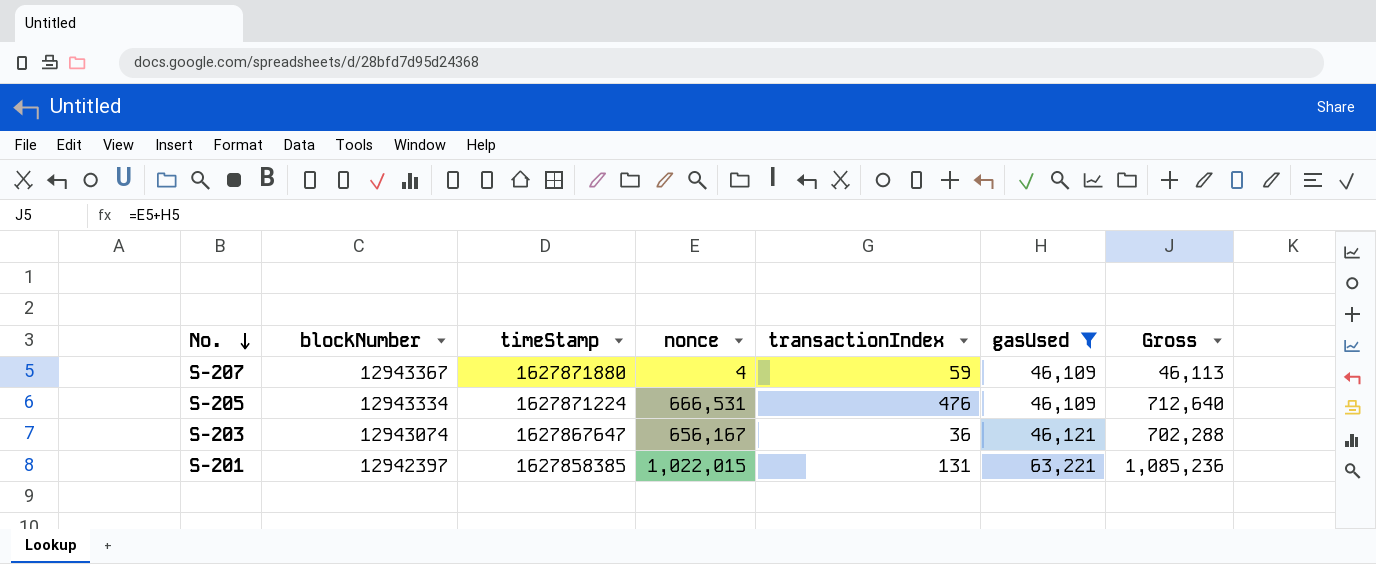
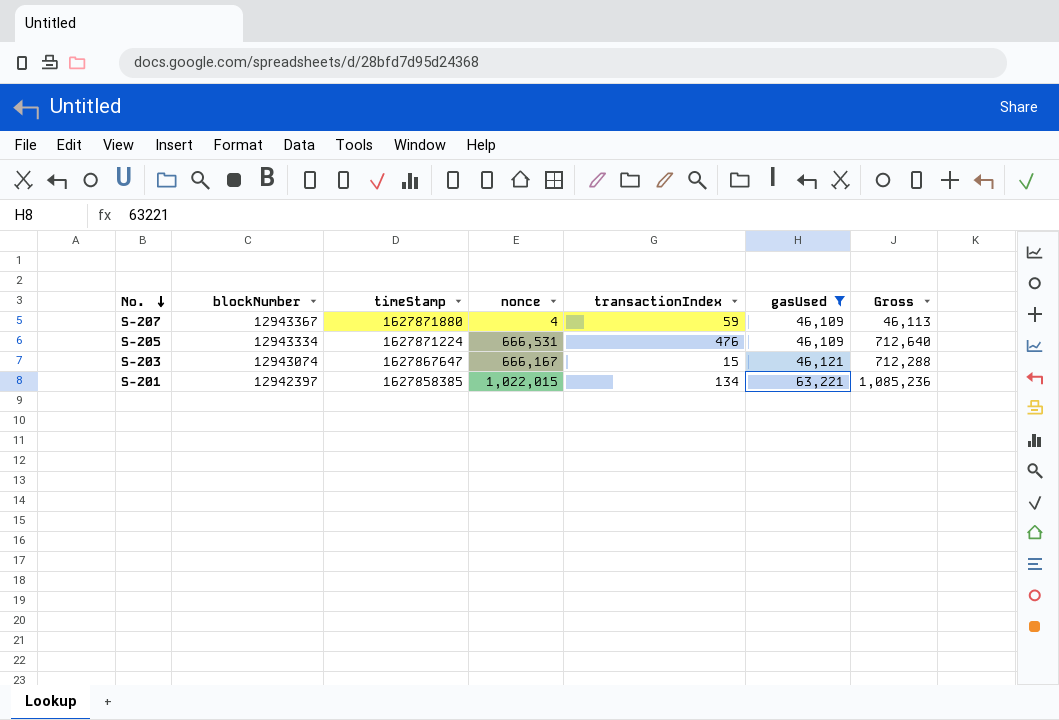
S-203 | nonce: 656,167 -> 666,167
S-203 | transactionIndex: 36 -> 15
S-203 | Gross: 702,288 -> 712,288
S-201 | transactionIndex: 131 -> 134

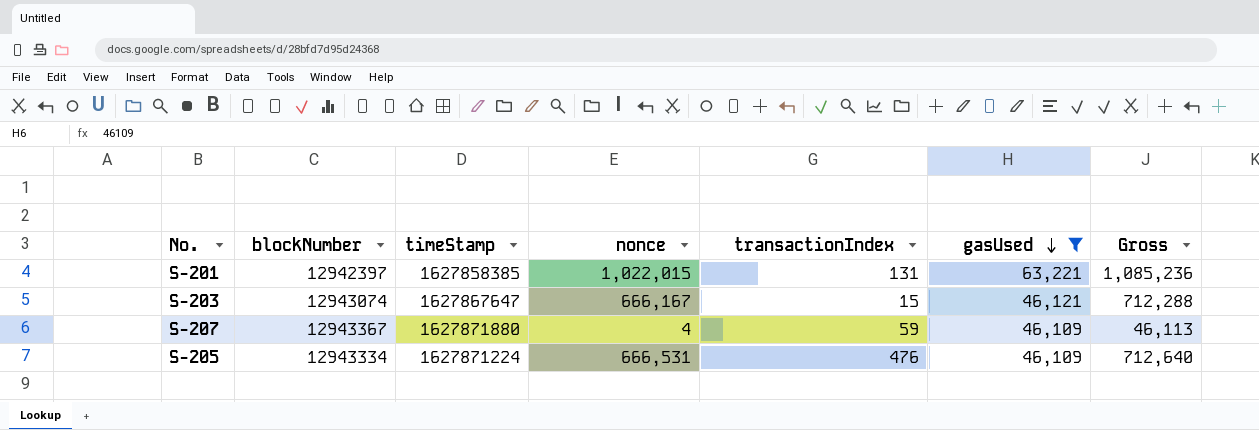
row order: No. descending -> gasUsed descending
S-201 | transactionIndex: 134 -> 131

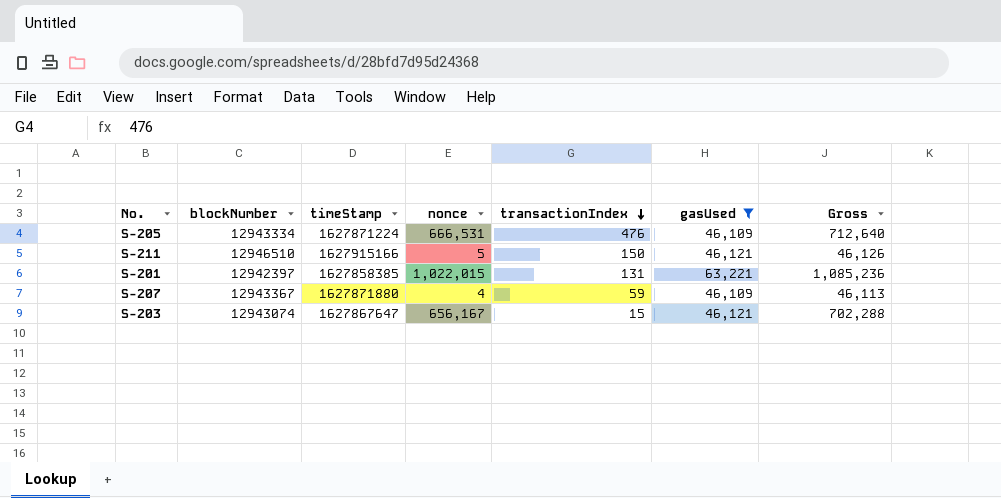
row order: gasUsed descending -> transactionIndex descending
row S-211: none -> 12946510 | 1627915166 | 5 | 150 | 46,121 | 46,126
S-203 | nonce: 666,167 -> 656,167
S-203 | Gross: 712,288 -> 702,288

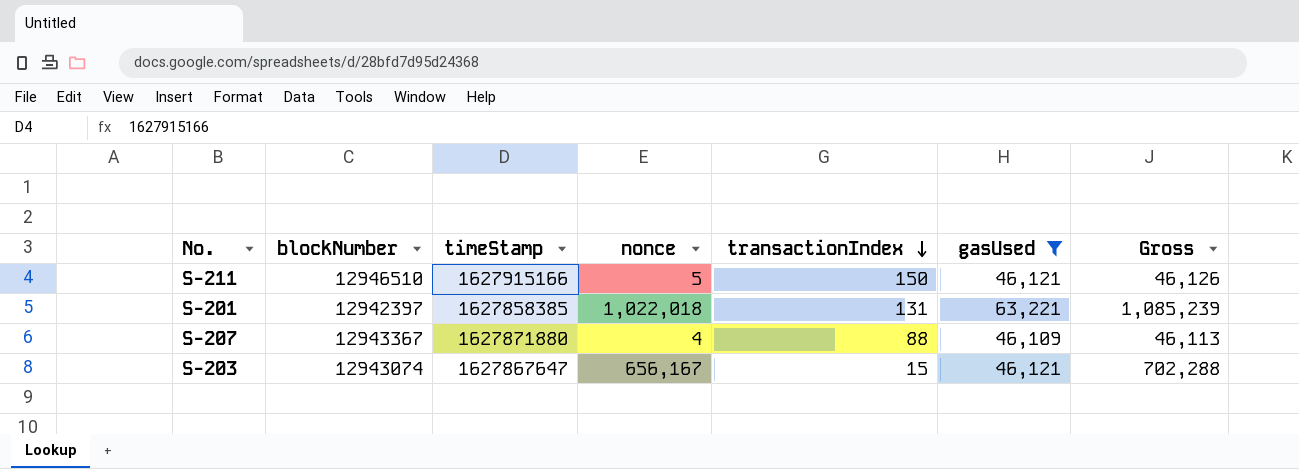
row S-205: 12943334 | 1627871224 | 666,531 | 476 | 46,109 | 712,640 -> none
S-201 | nonce: 1,022,015 -> 1,022,018
S-201 | Gross: 1,085,236 -> 1,085,239
S-207 | transactionIndex: 59 -> 88

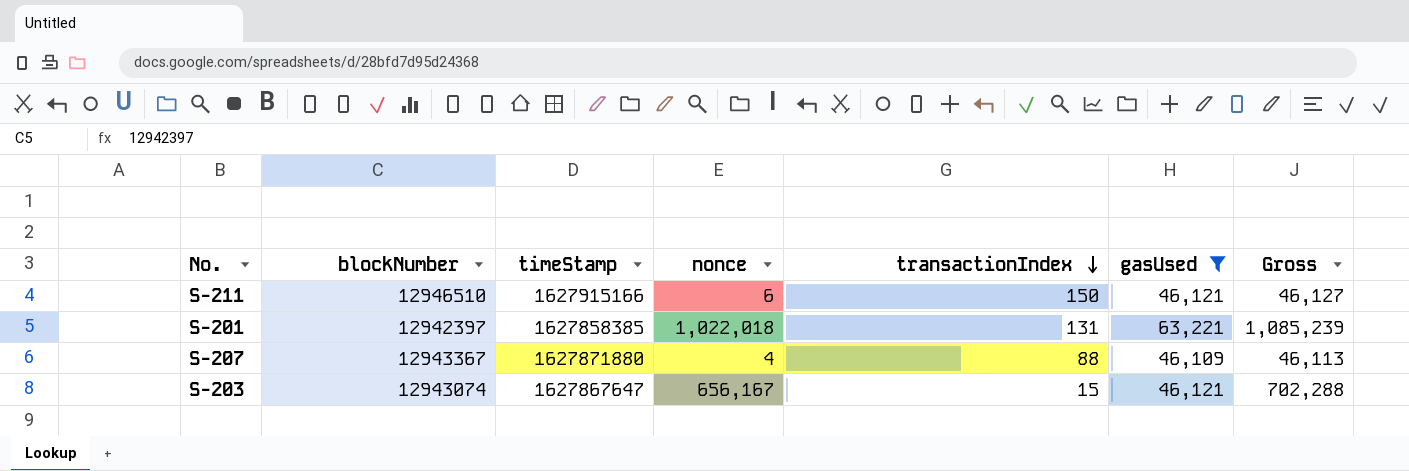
S-211 | nonce: 5 -> 6
S-211 | Gross: 46,126 -> 46,127

